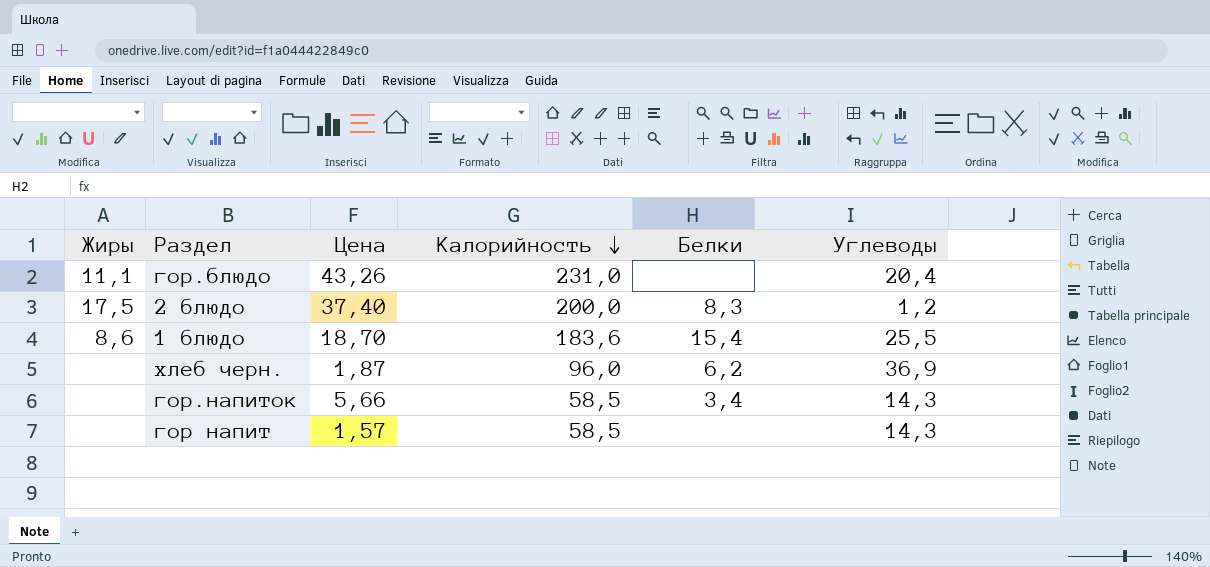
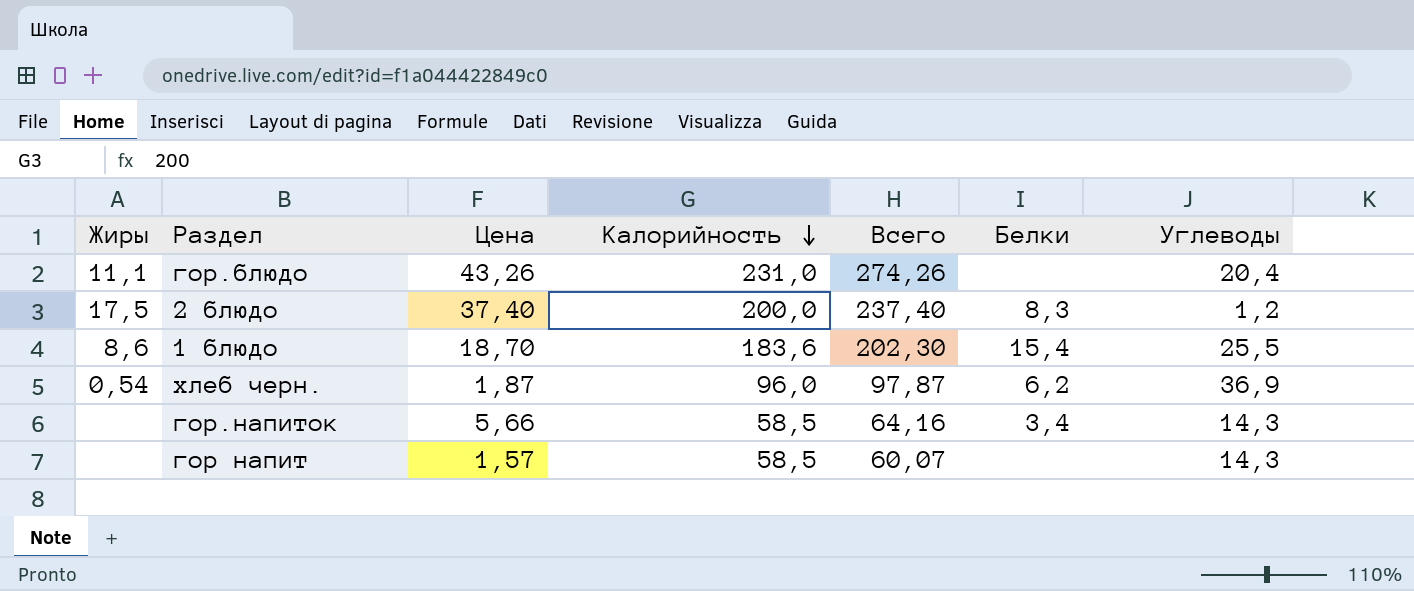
column Всего | formula: none -> [Цена] + [Калорийность]
хлеб черн. | Жиры: none -> 0,54

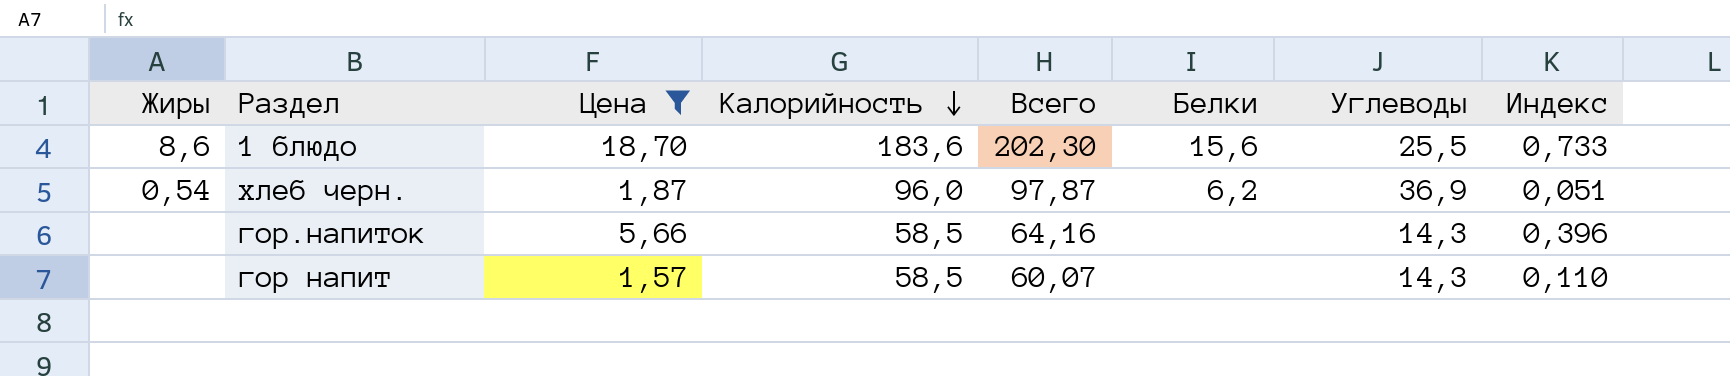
filter: none -> Цена <= 18,70
column Индекс | formula: none -> [Цена] / [Углеводы]
1 блюдо | Белки: 15,4 -> 15,6
гор.напиток | Белки: 3,4 -> none

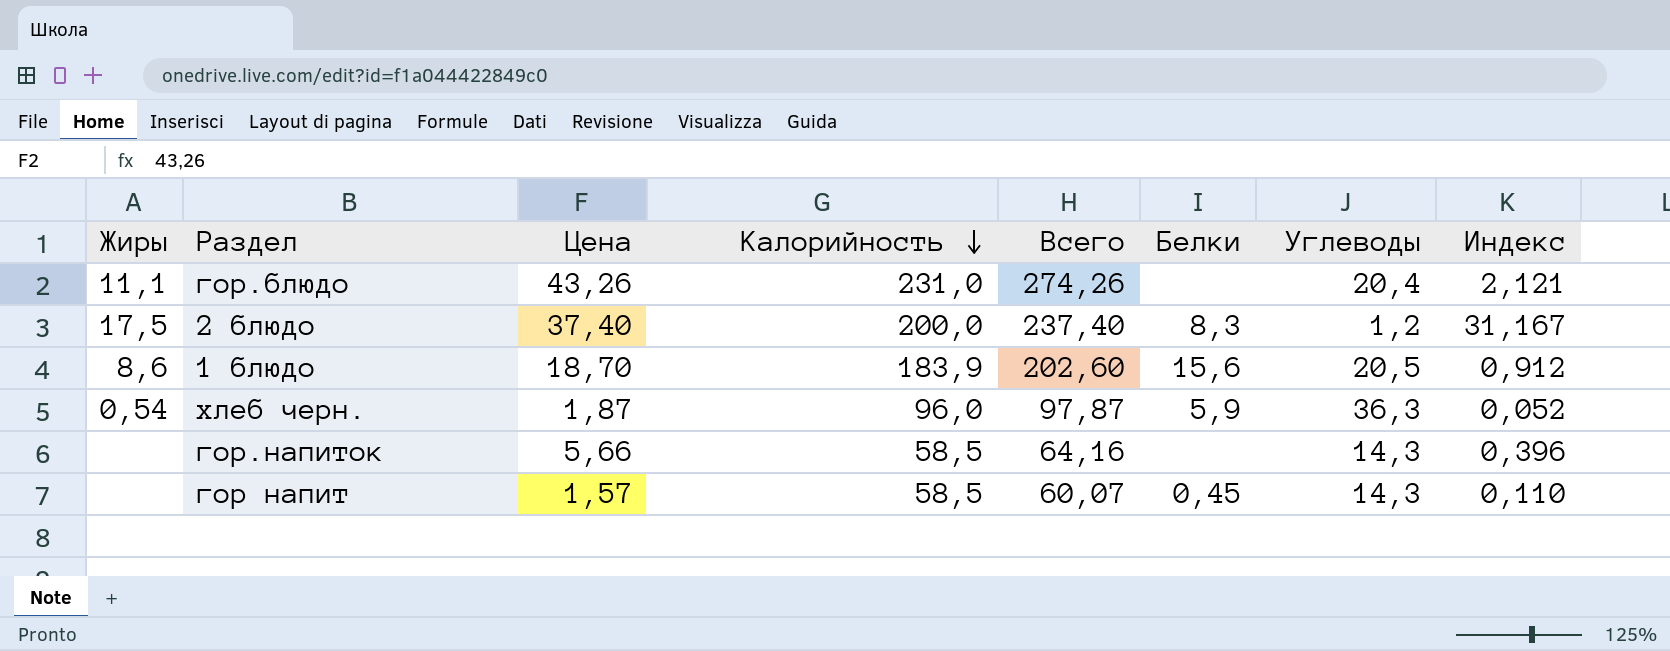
filter: Цена <= 18,70 -> none
1 блюдо | Калорийность: 183,6 -> 183,9
1 блюдо | Всего: 202,30 -> 202,60
1 блюдо | Углеводы: 25,5 -> 20,5
1 блюдо | Индекс: 0,733 -> 0,912
хлеб черн. | Белки: 6,2 -> 5,9
хлеб черн. | Углеводы: 36,9 -> 36,3
хлеб черн. | Индекс: 0,051 -> 0,052
гор напит | Белки: none -> 0,45

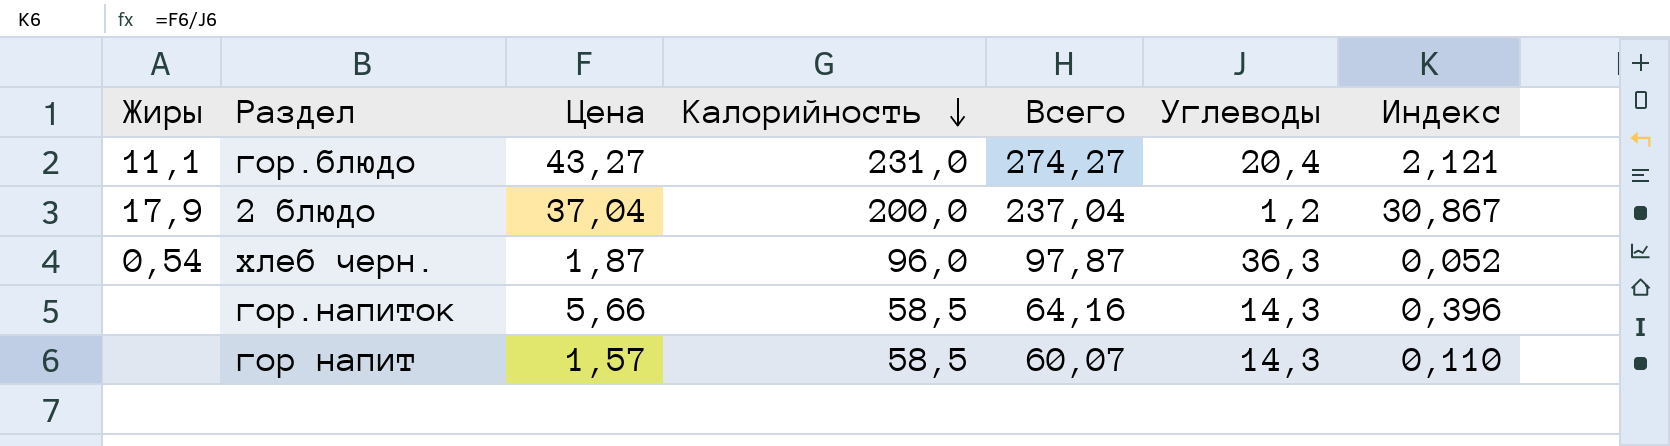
column Белки | position: 6 -> none
row 1 блюдо: 8,6 | 18,70 | 183,9 | 202,60 | 15,6 | 20,5 | 0,912 -> none
гор.блюдо | Цена: 43,26 -> 43,27
гор.блюдо | Всего: 274,26 -> 274,27
2 блюдо | Жиры: 17,5 -> 17,9
2 блюдо | Цена: 37,40 -> 37,04
2 блюдо | Всего: 237,40 -> 237,04
2 блюдо | Индекс: 31,167 -> 30,867

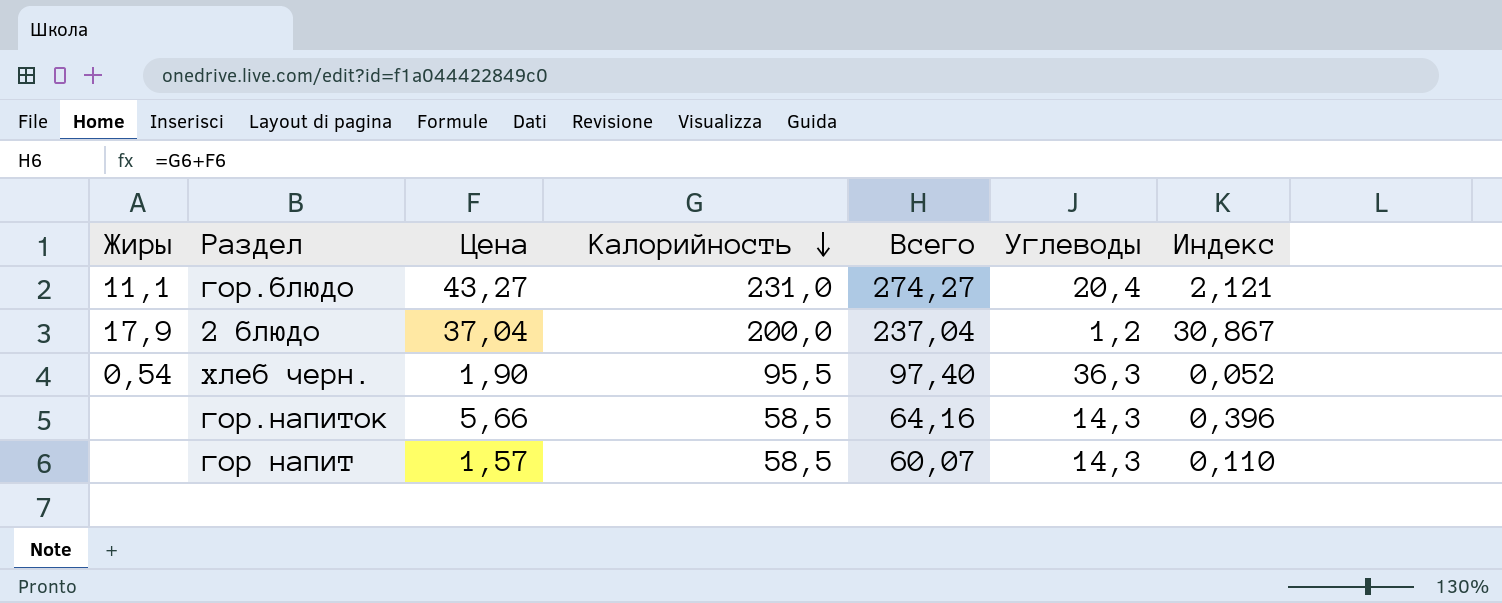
хлеб черн. | Цена: 1,87 -> 1,90
хлеб черн. | Калорийность: 96,0 -> 95,5
хлеб черн. | Всего: 97,87 -> 97,40

